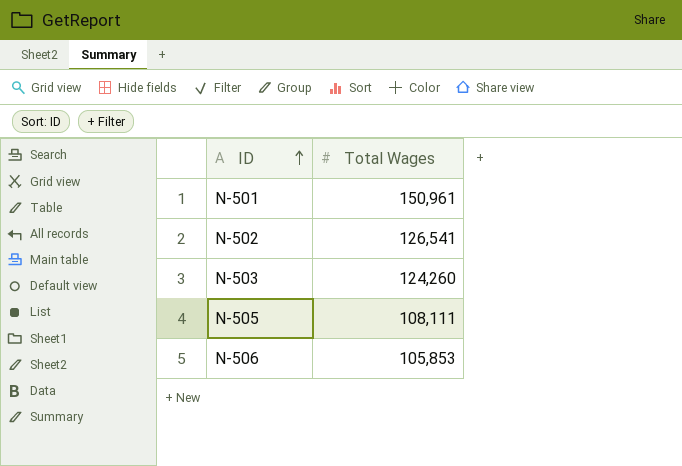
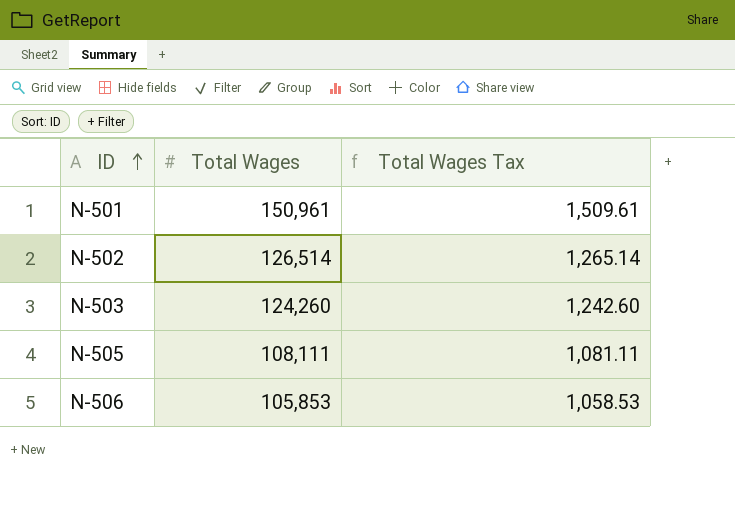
column Total Wages Tax | formula: none -> [Total Wages] * 0.01
N-502 | Total Wages: 126,541 -> 126,514

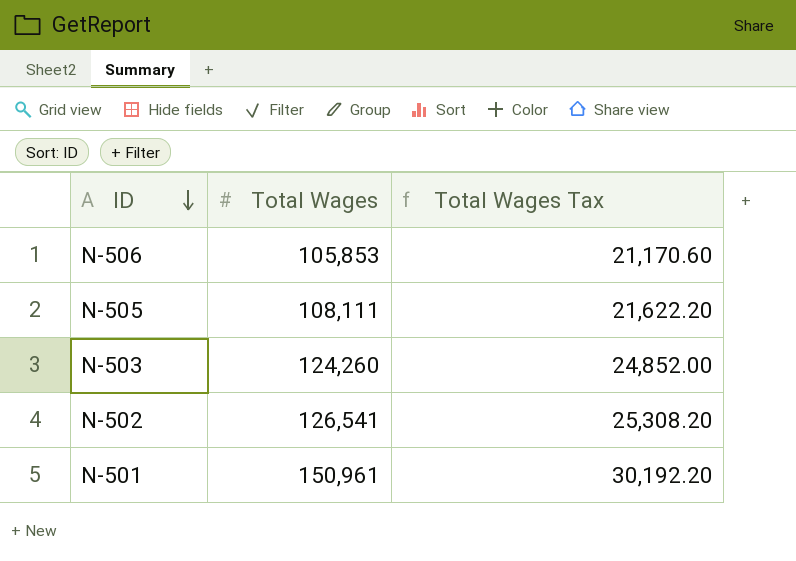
row order: ID ascending -> ID descending
column Total Wages Tax | formula: [Total Wages] * 0.01 -> [Total Wages] * 0.2
N-502 | Total Wages: 126,514 -> 126,541

